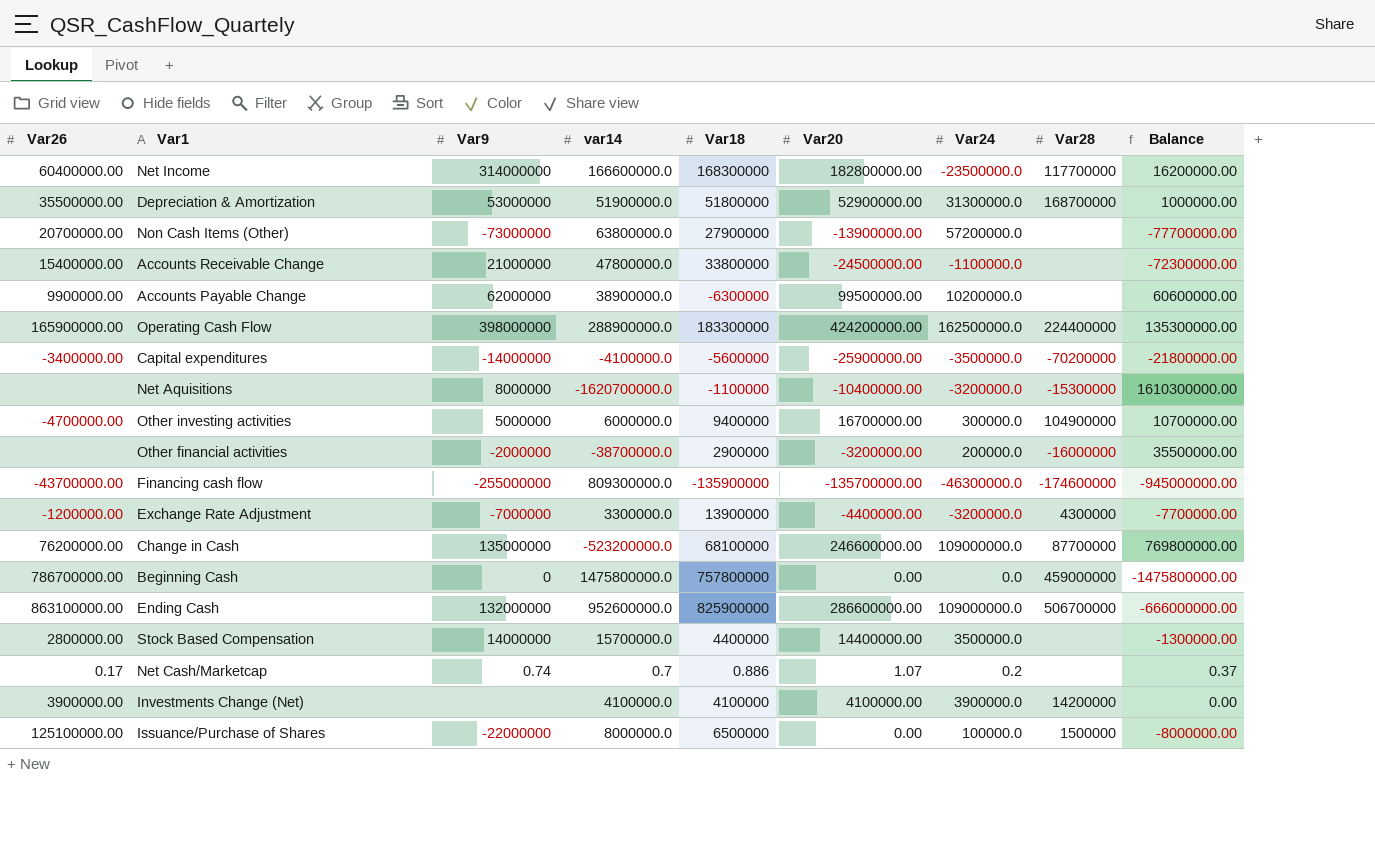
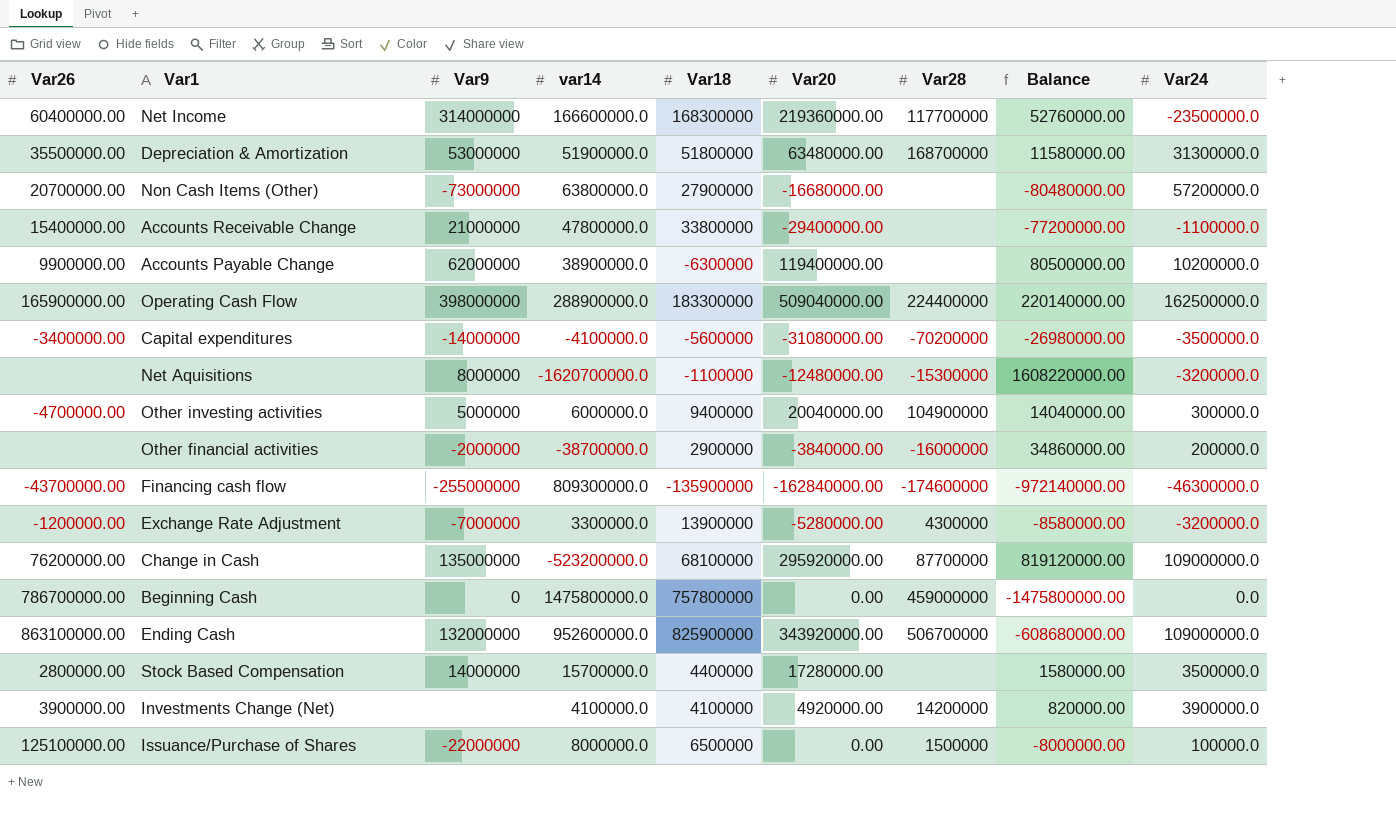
column Var24 | position: 7 -> 9
row Net Cash/Marketcap: 0.17 | 0.74 | 0.7 | 0.886 | 1.07 | 0.2 | none | 0.37 -> none
Net Income | Var20: 182800000.00 -> 219360000.00
Net Income | Balance: 16200000.00 -> 52760000.00
Depreciation & Amortization | Var20: 52900000.00 -> 63480000.00
Depreciation & Amortization | Balance: 1000000.00 -> 11580000.00
Non Cash Items (Other) | Var20: -13900000.00 -> -16680000.00
Non Cash Items (Other) | Balance: -77700000.00 -> -80480000.00
Accounts Receivable Change | Var20: -24500000.00 -> -29400000.00
Accounts Receivable Change | Balance: -72300000.00 -> -77200000.00
Accounts Payable Change | Var20: 99500000.00 -> 119400000.00
Accounts Payable Change | Balance: 60600000.00 -> 80500000.00
Operating Cash Flow | Var20: 424200000.00 -> 509040000.00
Operating Cash Flow | Balance: 135300000.00 -> 220140000.00
Capital expenditures | Var20: -25900000.00 -> -31080000.00
Capital expenditures | Balance: -21800000.00 -> -26980000.00
Net Aquisitions | Var20: -10400000.00 -> -12480000.00
Net Aquisitions | Balance: 1610300000.00 -> 1608220000.00
Other investing activities | Var20: 16700000.00 -> 20040000.00
Other investing activities | Balance: 10700000.00 -> 14040000.00
Other financial activities | Var20: -3200000.00 -> -3840000.00
Other financial activities | Balance: 35500000.00 -> 34860000.00
Financing cash flow | Var20: -135700000.00 -> -162840000.00
Financing cash flow | Balance: -945000000.00 -> -972140000.00
Exchange Rate Adjustment | Var20: -4400000.00 -> -5280000.00
Exchange Rate Adjustment | Balance: -7700000.00 -> -8580000.00
Change in Cash | Var20: 246600000.00 -> 295920000.00
Change in Cash | Balance: 769800000.00 -> 819120000.00
Ending Cash | Var20: 286600000.00 -> 343920000.00
Ending Cash | Balance: -666000000.00 -> -608680000.00
Stock Based Compensation | Var20: 14400000.00 -> 17280000.00
Stock Based Compensation | Balance: -1300000.00 -> 1580000.00
Investments Change (Net) | Var20: 4100000.00 -> 4920000.00
Investments Change (Net) | Balance: 0.00 -> 820000.00

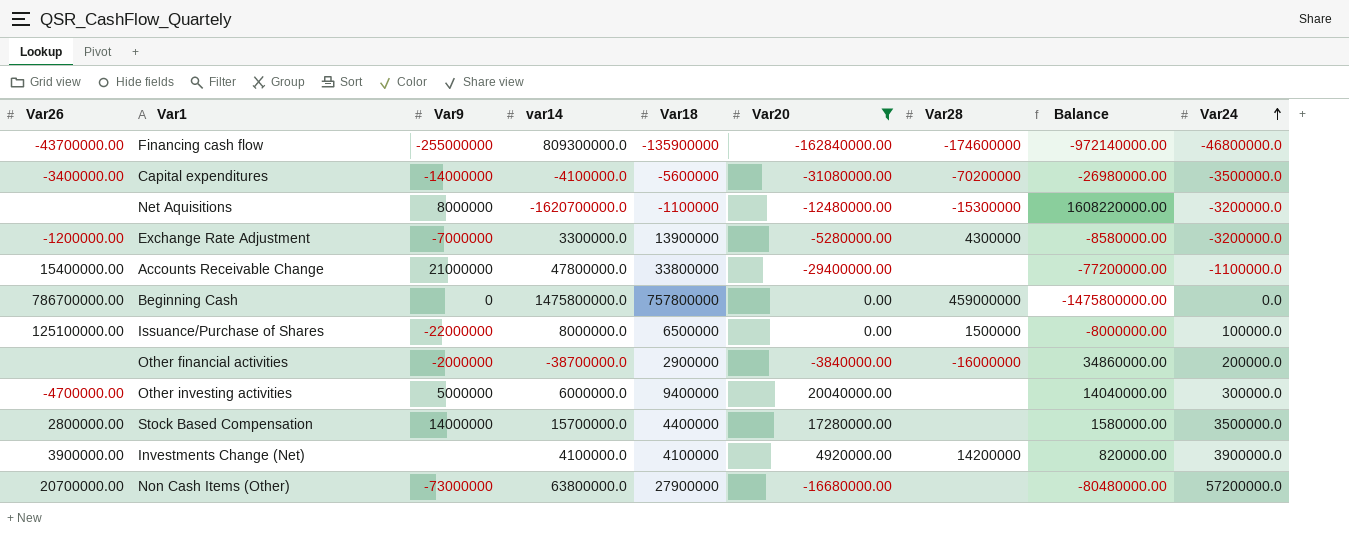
filter: none -> Var20 <= 20040000.00
row order: none -> Var24 ascending
Financing cash flow | Var24: -46300000.0 -> -46800000.0
Other investing activities | Var28: 104900000 -> none

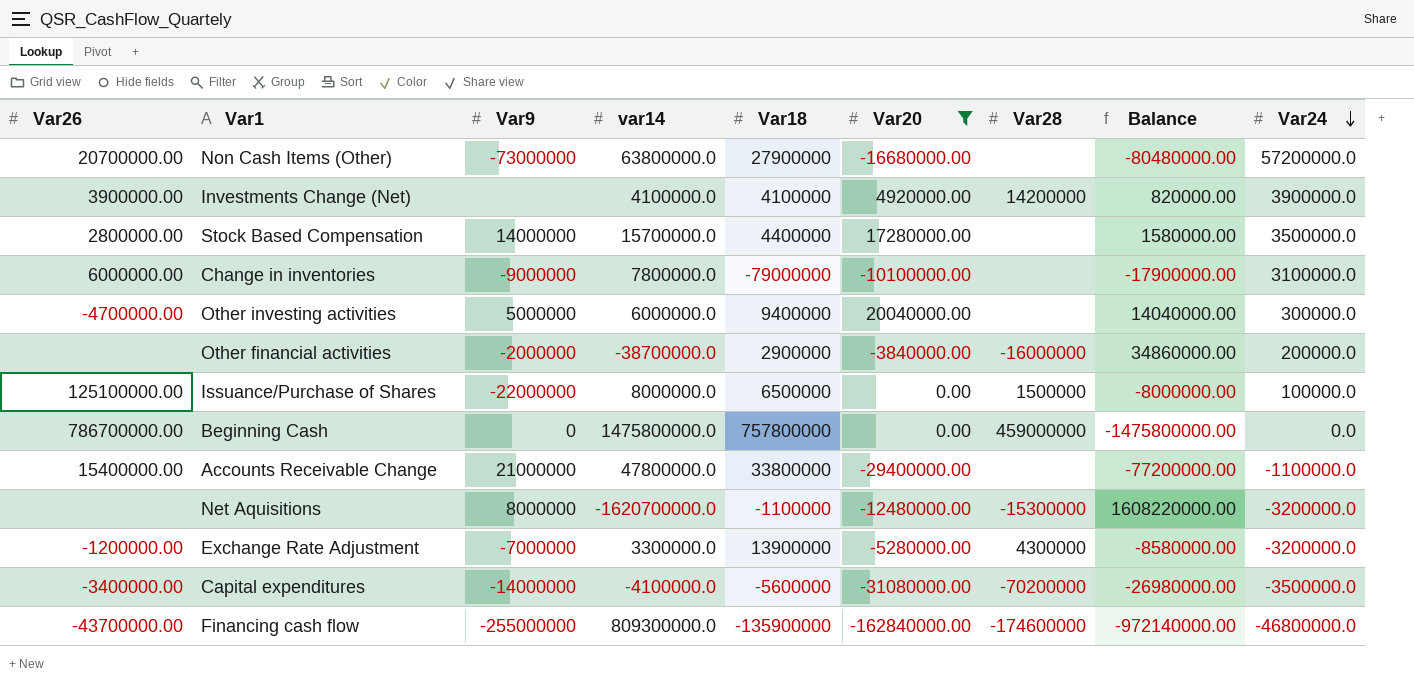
row order: Var24 ascending -> Var24 descending
row Change in inventories: none -> 6000000.00 | -9000000 | 7800000.0 | -79000000 | -10100000.00 | none | -17900000.00 | 3100000.0

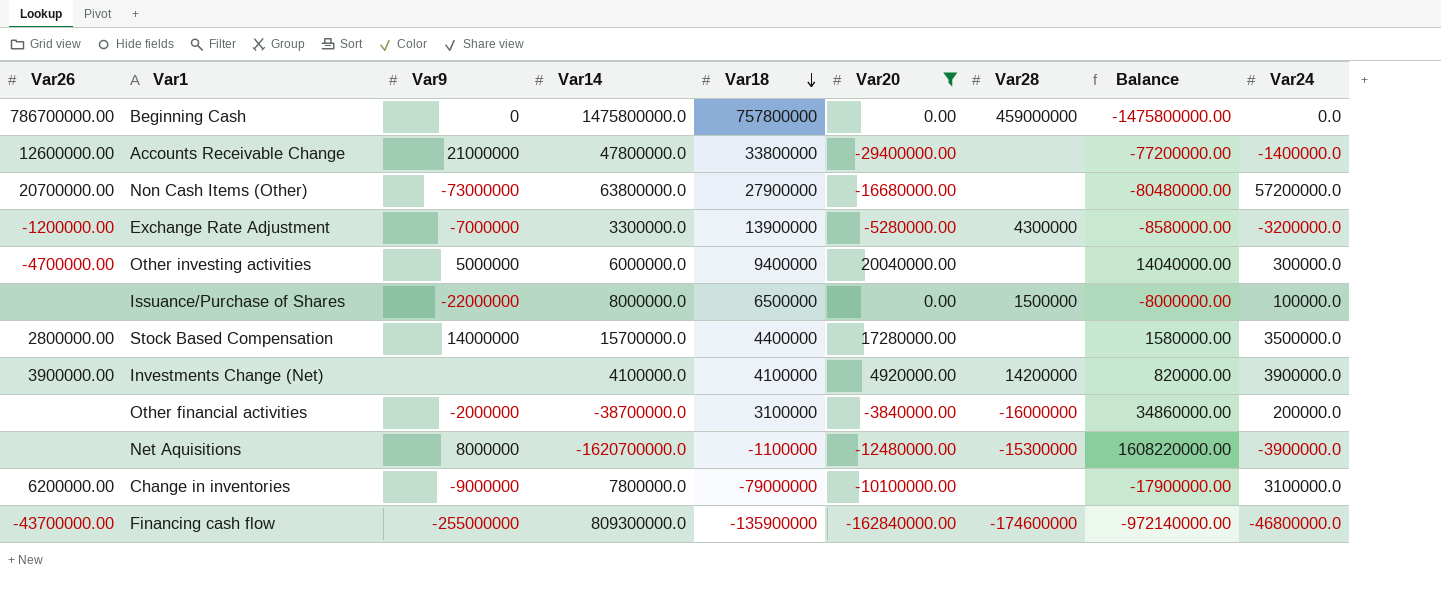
row order: Var24 descending -> Var18 descending
column name: var14 -> Var14
row Capital expenditures: -3400000.00 | -14000000 | -4100000.0 | -5600000 | -31080000.00 | -70200000 | -26980000.00 | -3500000.0 -> none
Accounts Receivable Change | Var26: 15400000.00 -> 12600000.00
Accounts Receivable Change | Var24: -1100000.0 -> -1400000.0
Issuance/Purchase of Shares | Var26: 125100000.00 -> none
Other financial activities | Var18: 2900000 -> 3100000
Net Aquisitions | Var24: -3200000.0 -> -3900000.0
Change in inventories | Var26: 6000000.00 -> 6200000.00

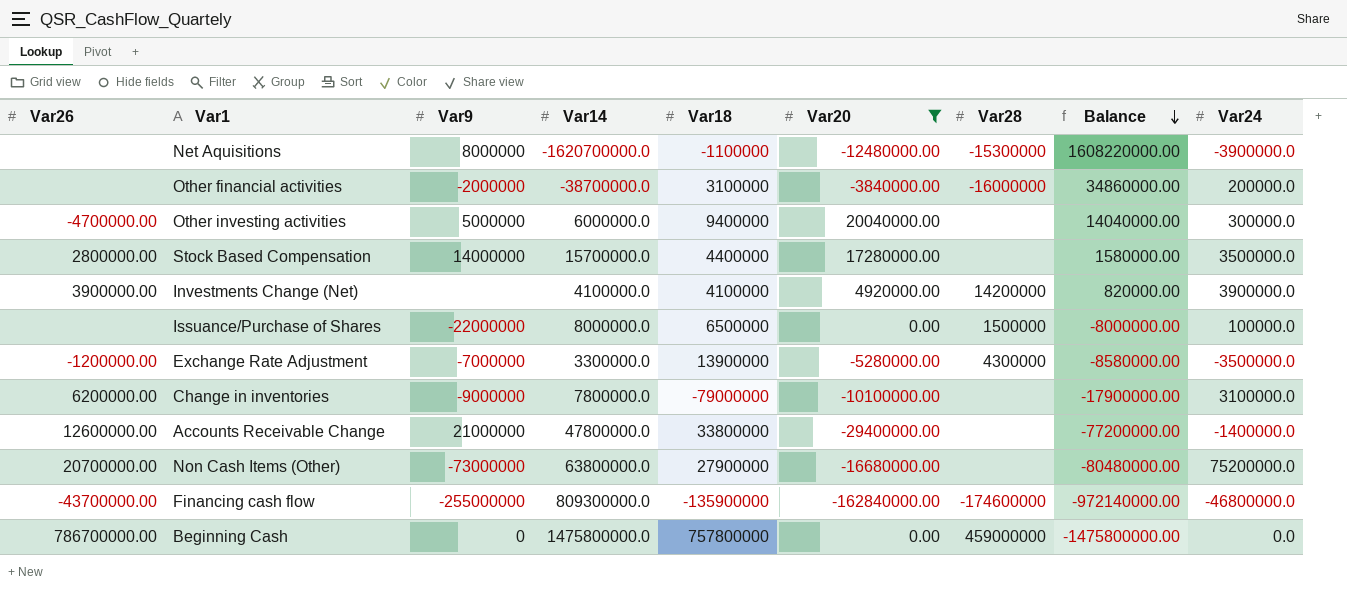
row order: Var18 descending -> Balance descending
Exchange Rate Adjustment | Var24: -3200000.0 -> -3500000.0
Non Cash Items (Other) | Var24: 57200000.0 -> 75200000.0

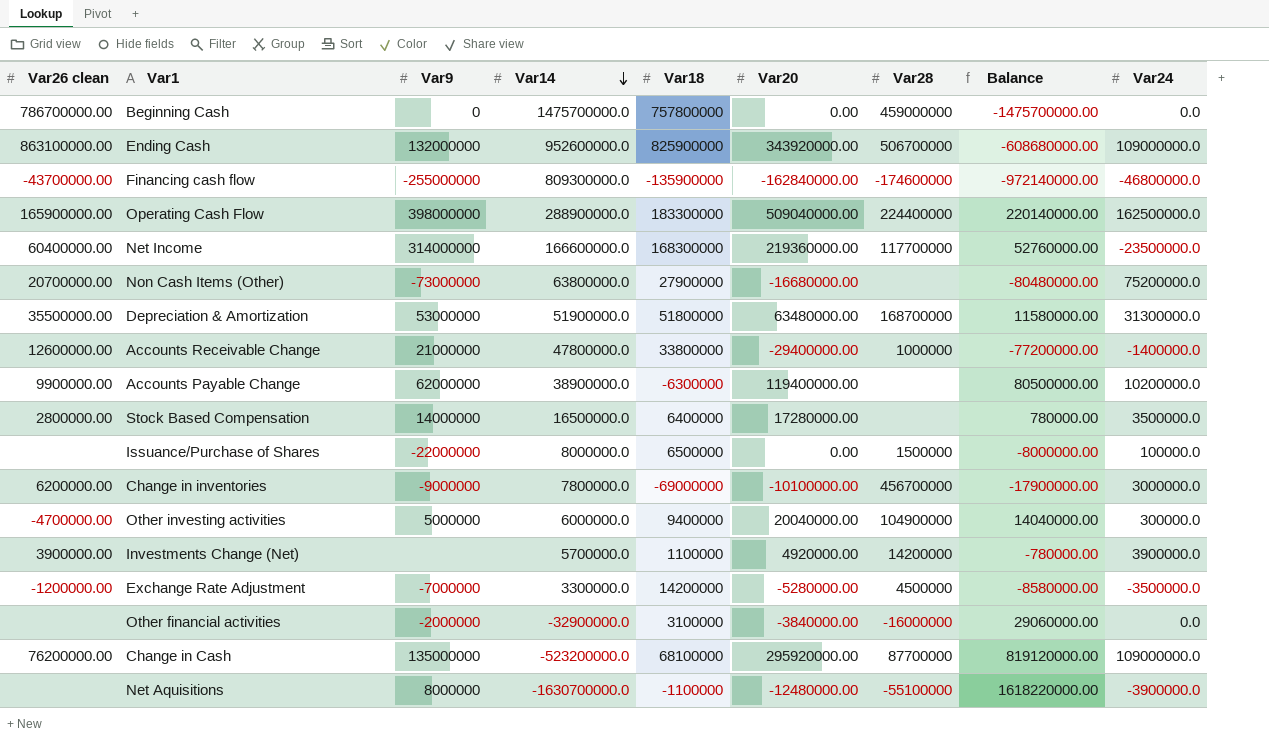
filter: Var20 <= 20040000.00 -> none
row order: Balance descending -> Var14 descending
column name: Var26 -> Var26 clean
Beginning Cash | Var14: 1475800000.0 -> 1475700000.0
Beginning Cash | Balance: -1475800000.00 -> -1475700000.00
Accounts Receivable Change | Var28: none -> 1000000
Stock Based Compensation | Var14: 15700000.0 -> 16500000.0
Stock Based Compensation | Var18: 4400000 -> 6400000
Stock Based Compensation | Balance: 1580000.00 -> 780000.00
Change in inventories | Var18: -79000000 -> -69000000
Change in inventories | Var28: none -> 456700000
Change in inventories | Var24: 3100000.0 -> 3000000.0
Other investing activities | Var28: none -> 104900000
Investments Change (Net) | Var14: 4100000.0 -> 5700000.0
Investments Change (Net) | Var18: 4100000 -> 1100000
Investments Change (Net) | Balance: 820000.00 -> -780000.00
Exchange Rate Adjustment | Var18: 13900000 -> 14200000
Exchange Rate Adjustment | Var28: 4300000 -> 4500000
Other financial activities | Var14: -38700000.0 -> -32900000.0
Other financial activities | Balance: 34860000.00 -> 29060000.00
Other financial activities | Var24: 200000.0 -> 0.0
Net Aquisitions | Var14: -1620700000.0 -> -1630700000.0
Net Aquisitions | Var28: -15300000 -> -55100000
Net Aquisitions | Balance: 1608220000.00 -> 1618220000.00

